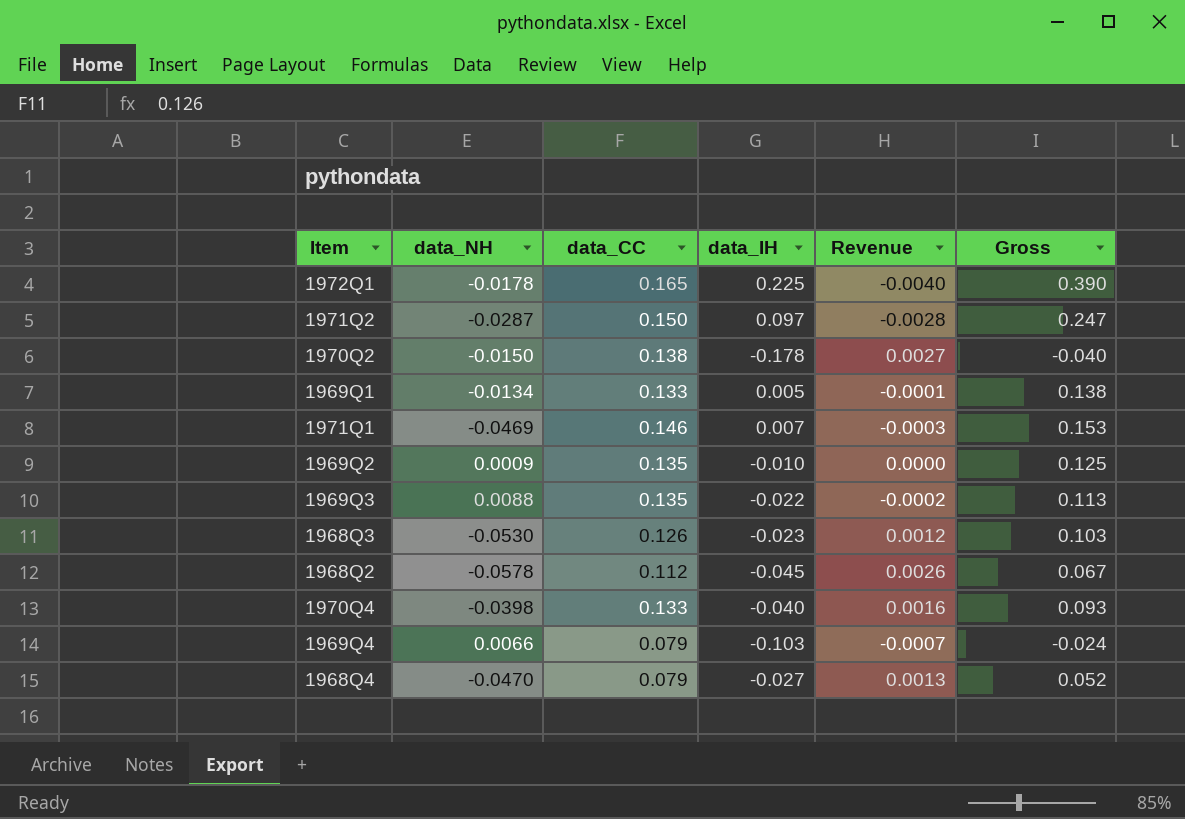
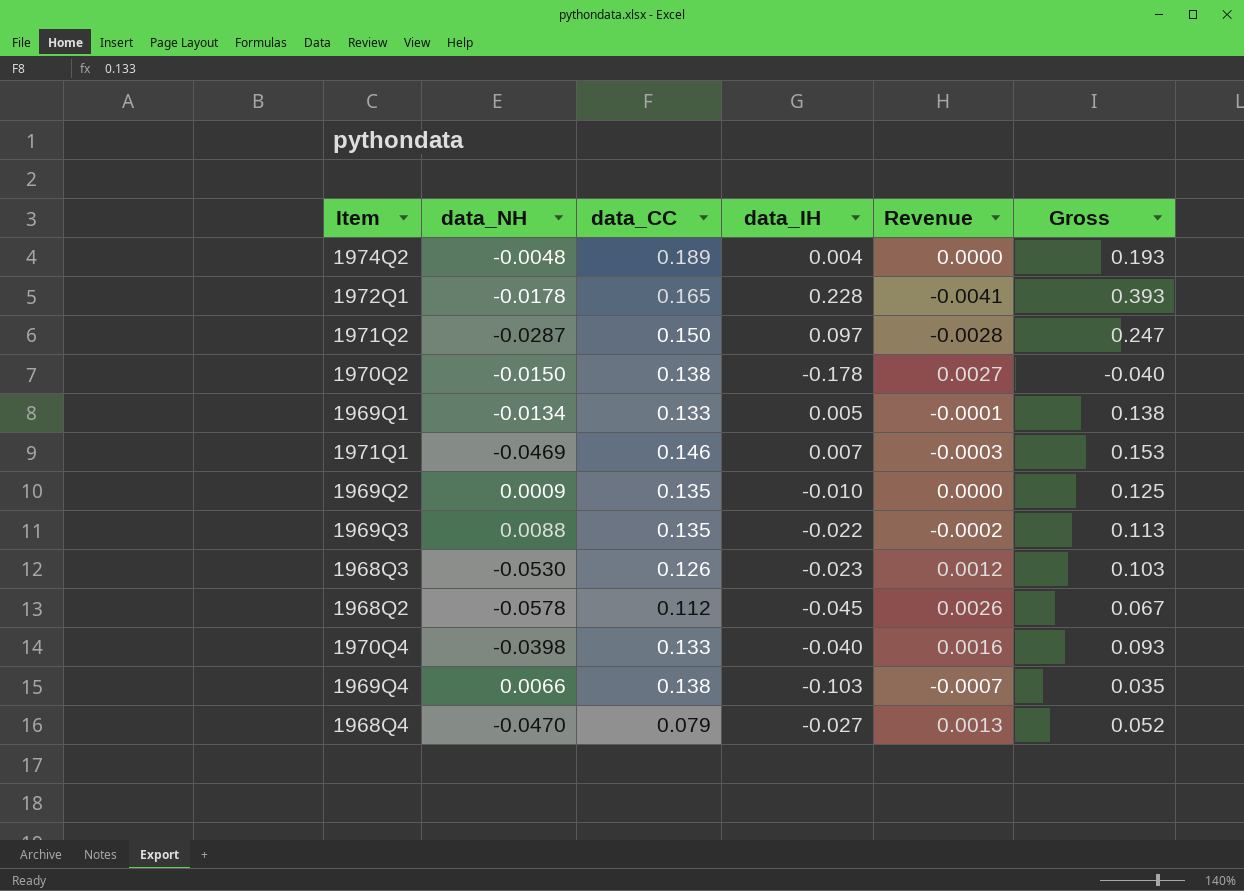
row 1974Q2: none -> -0.0048 | 0.189 | 0.004 | 0.0000 | 0.193
1972Q1 | data_IH: 0.225 -> 0.228
1972Q1 | Revenue: -0.0040 -> -0.0041
1972Q1 | Gross: 0.390 -> 0.393
1969Q4 | data_CC: 0.079 -> 0.138
1969Q4 | Gross: -0.024 -> 0.035

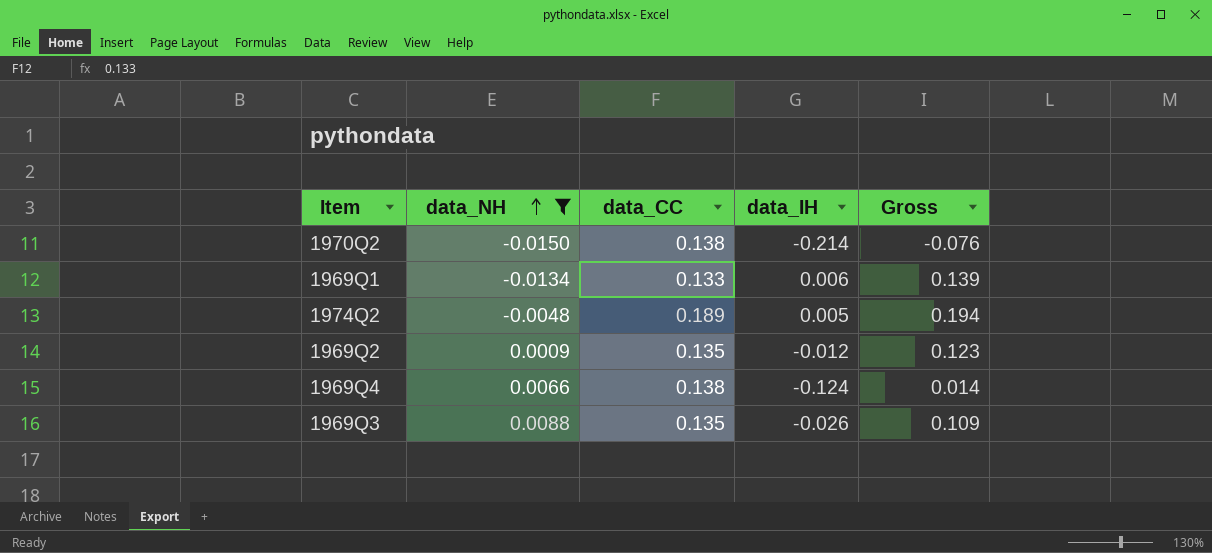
filter: none -> data_NH >= -0.0150
row order: none -> data_NH ascending
column Revenue | formula: [data_NH] * [data_IH] -> none
1970Q2 | data_IH: -0.178 -> -0.214
1970Q2 | Gross: -0.040 -> -0.076
1969Q1 | data_IH: 0.005 -> 0.006
1969Q1 | Gross: 0.138 -> 0.139
1974Q2 | data_IH: 0.004 -> 0.005
1974Q2 | Gross: 0.193 -> 0.194
1969Q2 | data_IH: -0.010 -> -0.012
1969Q2 | Gross: 0.125 -> 0.123
1969Q4 | data_IH: -0.103 -> -0.124
1969Q4 | Gross: 0.035 -> 0.014
1969Q3 | data_IH: -0.022 -> -0.026
1969Q3 | Gross: 0.113 -> 0.109

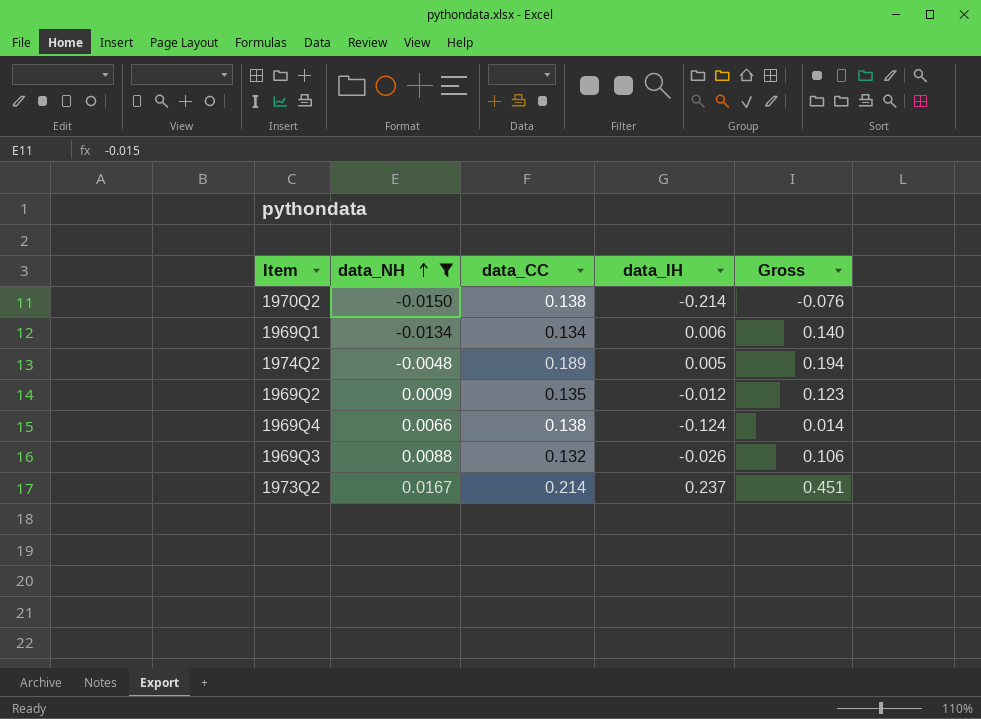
1969Q1 | data_CC: 0.133 -> 0.134
1969Q1 | Gross: 0.139 -> 0.140
1969Q3 | data_CC: 0.135 -> 0.132
1969Q3 | Gross: 0.109 -> 0.106
row 1973Q2: none -> 0.0167 | 0.214 | 0.237 | 0.451

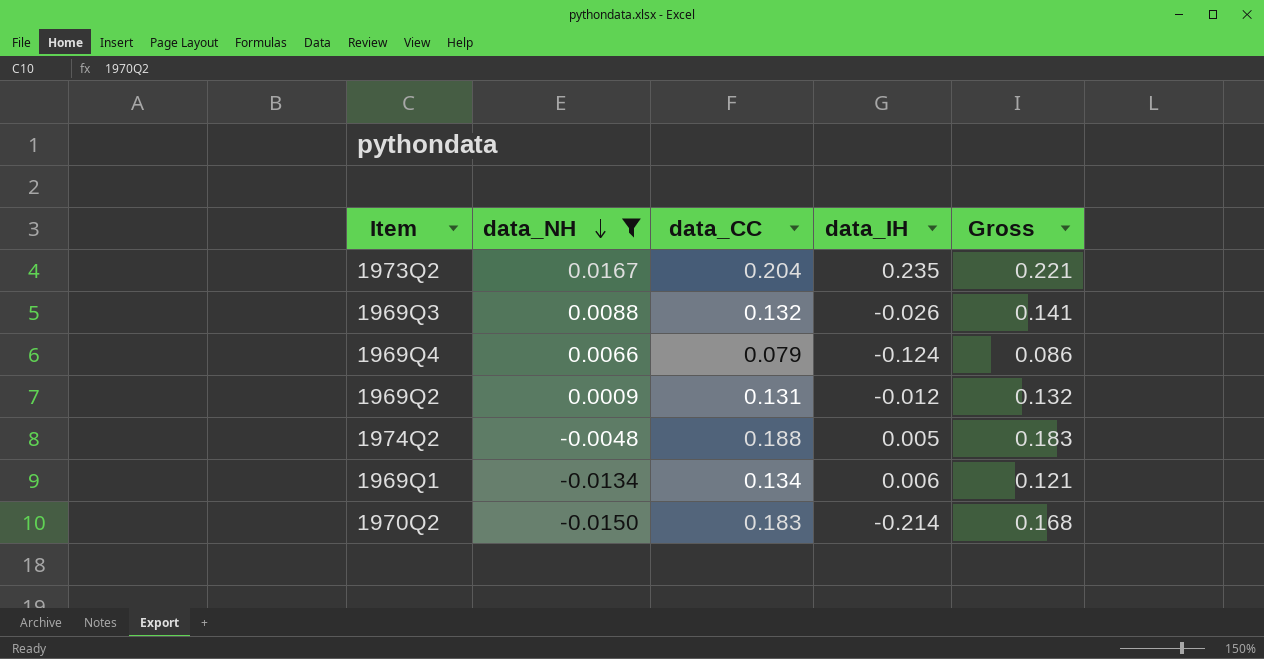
row order: data_NH ascending -> data_NH descending
column Gross | formula: [data_CC] + [data_IH] -> [data_NH] + [data_CC]
1973Q2 | data_CC: 0.214 -> 0.204
1973Q2 | data_IH: 0.237 -> 0.235
1969Q4 | data_CC: 0.138 -> 0.079
1969Q2 | data_CC: 0.135 -> 0.131
1974Q2 | data_CC: 0.189 -> 0.188
1970Q2 | data_CC: 0.138 -> 0.183

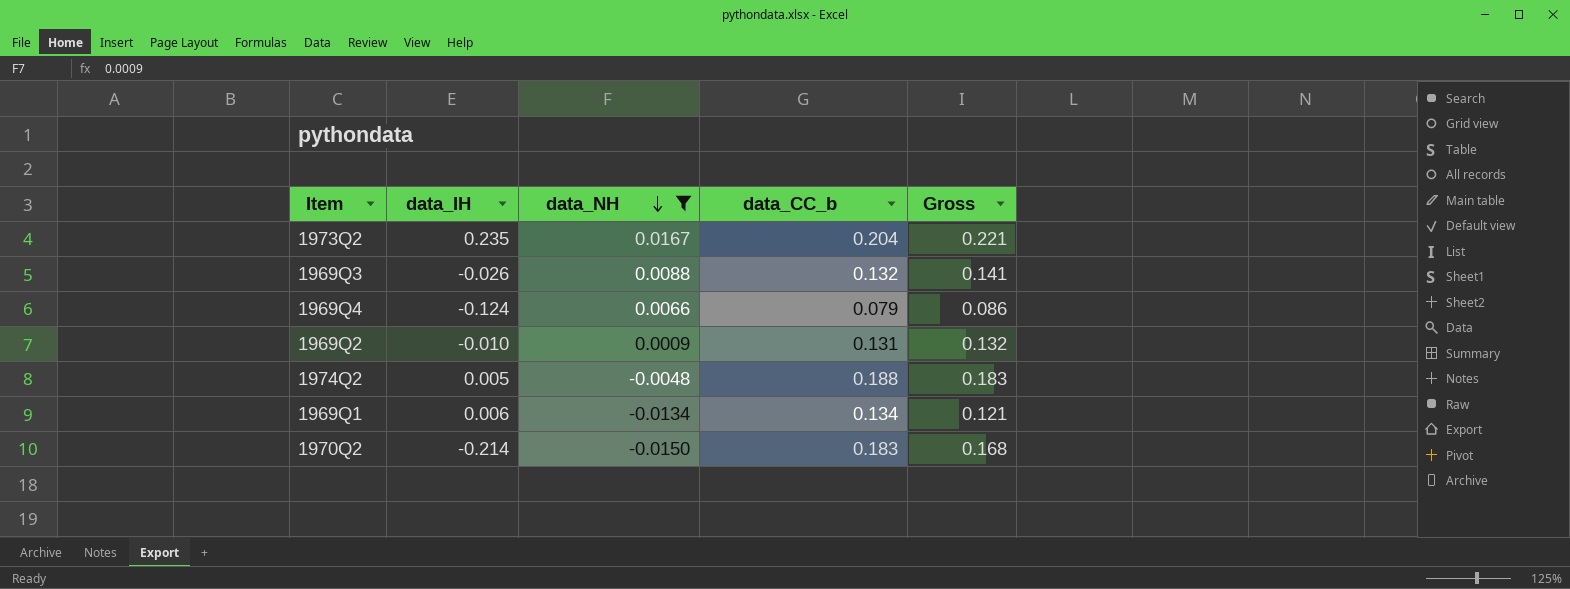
column data_IH | position: 4 -> 2
column name: data_CC -> data_CC_b
1969Q2 | data_IH: -0.012 -> -0.010

